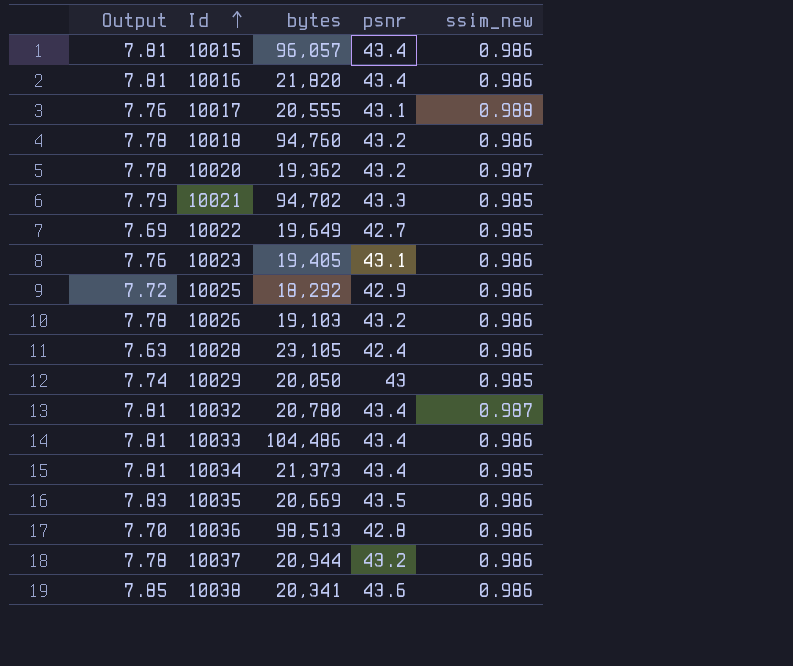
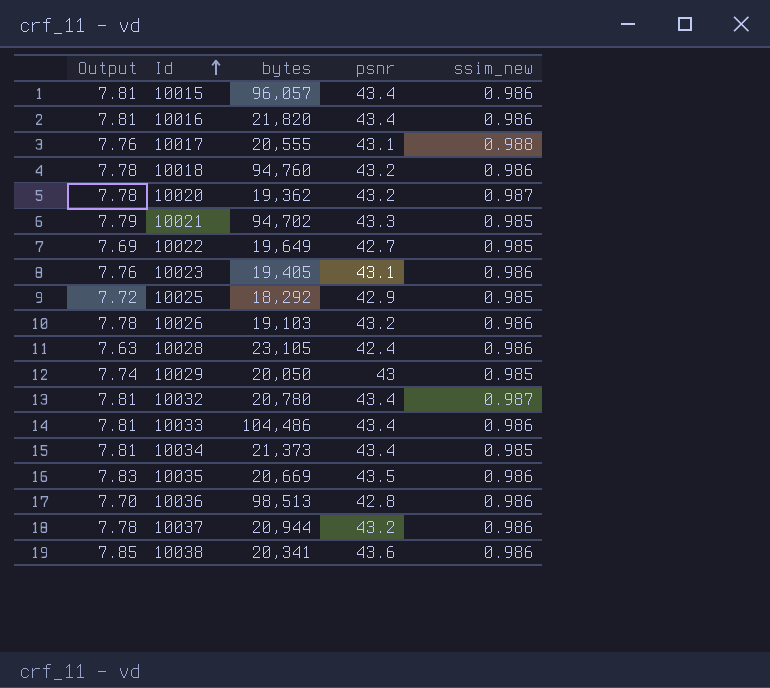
10025 | ssim_new: 0.986 -> 0.985

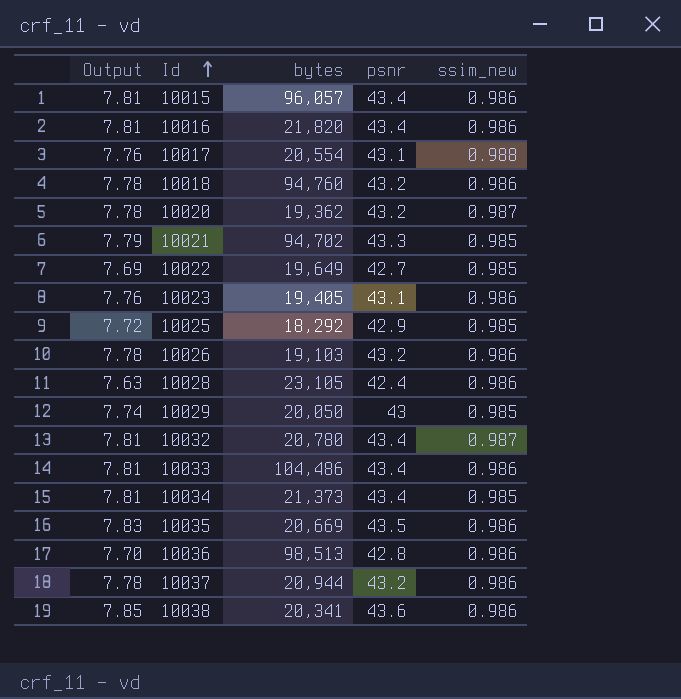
10017 | bytes: 20,555 -> 20,554

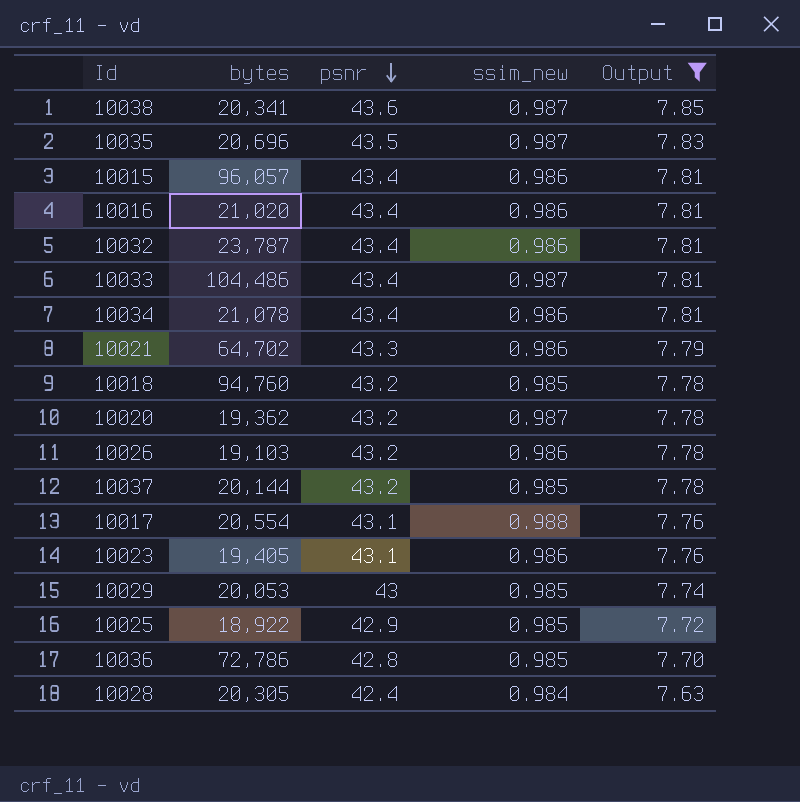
filter: none -> Output != 7.69
row order: Id ascending -> psnr descending
column Output | position: 1 -> 5
10038 | ssim_new: 0.986 -> 0.987
10035 | bytes: 20,669 -> 20,696
10035 | ssim_new: 0.986 -> 0.987
10016 | bytes: 21,820 -> 21,020
10032 | bytes: 20,780 -> 23,787
10032 | ssim_new: 0.987 -> 0.986
10033 | ssim_new: 0.986 -> 0.987
10034 | bytes: 21,373 -> 21,078
10034 | ssim_new: 0.985 -> 0.986
10021 | bytes: 94,702 -> 64,702
10021 | ssim_new: 0.985 -> 0.986
10018 | ssim_new: 0.986 -> 0.985
10037 | bytes: 20,944 -> 20,144
10037 | ssim_new: 0.986 -> 0.985
10029 | bytes: 20,050 -> 20,053
10025 | bytes: 18,292 -> 18,922
10036 | bytes: 98,513 -> 72,786
10036 | ssim_new: 0.986 -> 0.985
10028 | bytes: 23,105 -> 20,305
10028 | ssim_new: 0.986 -> 0.984

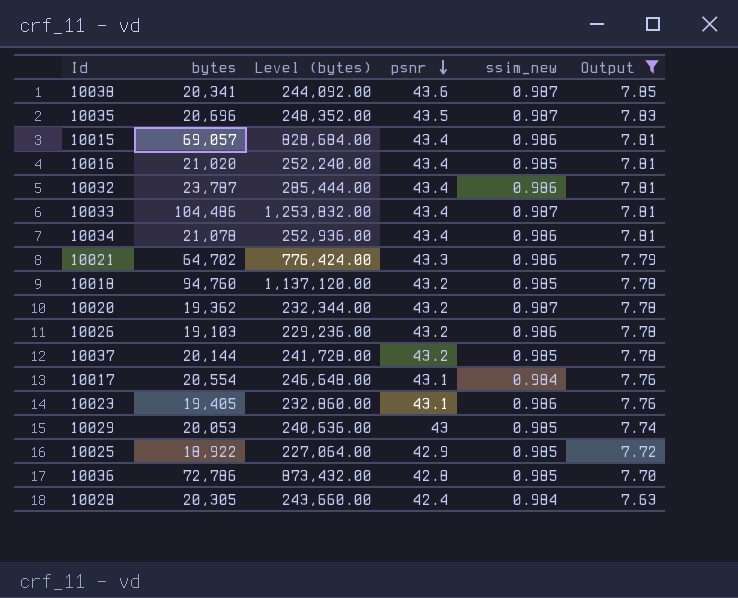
column Level (bytes) | formula: none -> [bytes] * 12
10015 | bytes: 96,057 -> 69,057
10016 | ssim_new: 0.986 -> 0.985
10017 | ssim_new: 0.988 -> 0.984

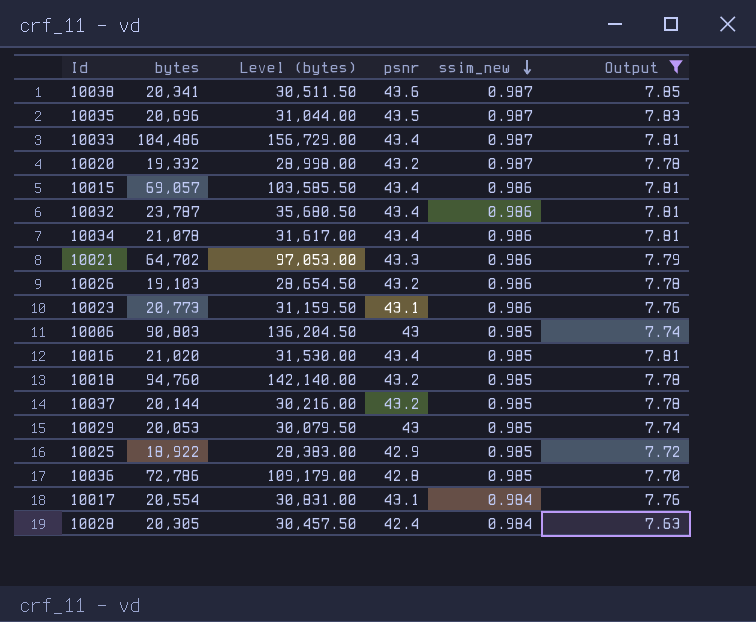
row order: psnr descending -> ssim_new descending
column Level (bytes) | formula: [bytes] * 12 -> [bytes] * 1.5
10020 | bytes: 19,362 -> 19,332
10023 | bytes: 19,405 -> 20,773
row 10006: none -> 90,803 | 136,204.50 | 43 | 0.985 | 7.74

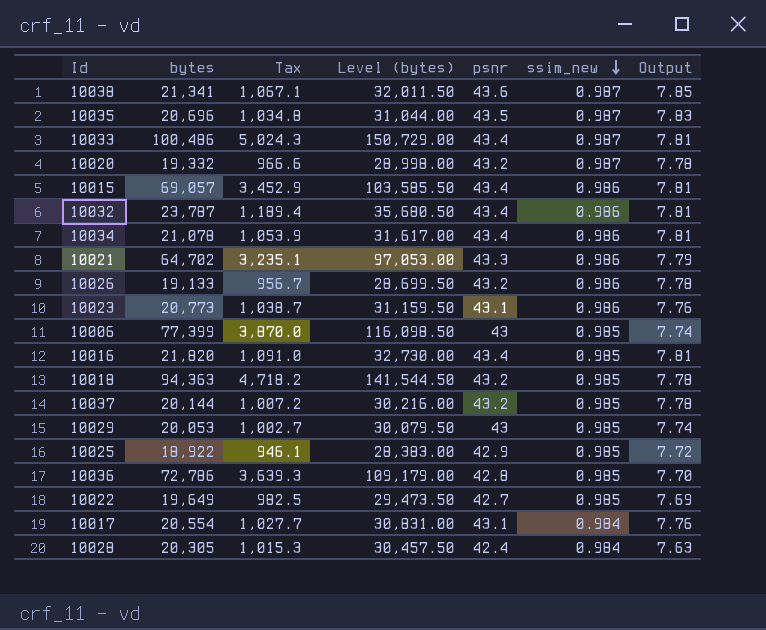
filter: Output != 7.69 -> none
column Tax | formula: none -> [bytes] * 0.05
10038 | bytes: 20,341 -> 21,341
10038 | Level (bytes): 30,511.50 -> 32,011.50
10033 | bytes: 104,486 -> 100,486
10033 | Level (bytes): 156,729.00 -> 150,729.00
10026 | bytes: 19,103 -> 19,133
10026 | Level (bytes): 28,654.50 -> 28,699.50
10006 | bytes: 90,803 -> 77,399
10006 | Level (bytes): 136,204.50 -> 116,098.50
10016 | bytes: 21,020 -> 21,820
10016 | Level (bytes): 31,530.00 -> 32,730.00
10018 | bytes: 94,760 -> 94,363
10018 | Level (bytes): 142,140.00 -> 141,544.50

